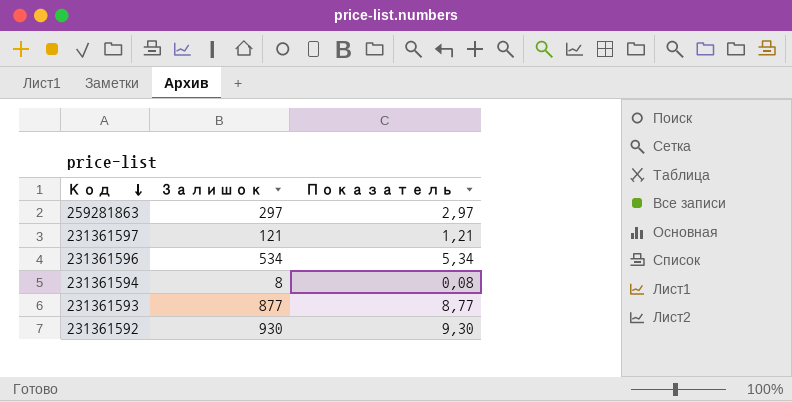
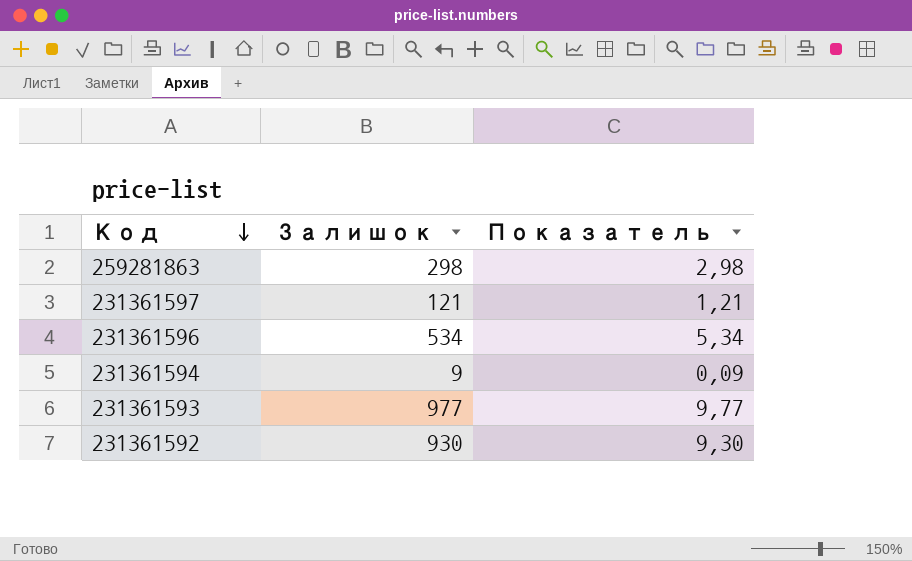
259281863 | Залишок: 297 -> 298
259281863 | Показатель: 2,97 -> 2,98
231361594 | Залишок: 8 -> 9
231361594 | Показатель: 0,08 -> 0,09
231361593 | Залишок: 877 -> 977
231361593 | Показатель: 8,77 -> 9,77

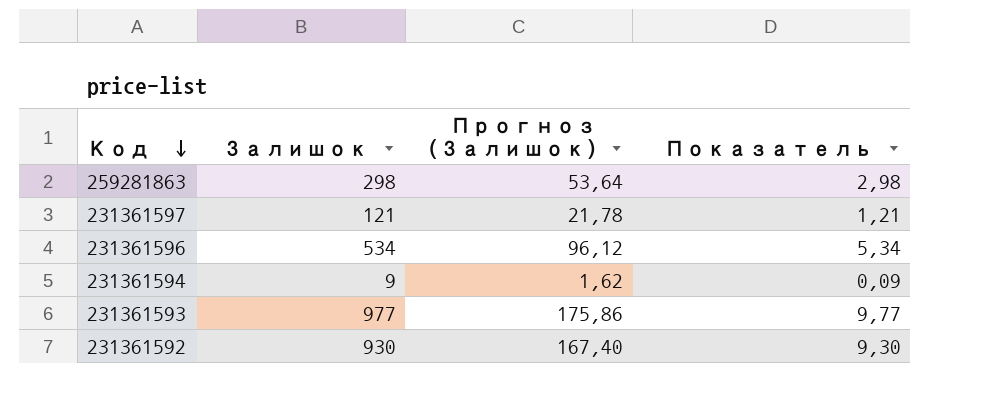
column Прогноз (Залишок) | formula: none -> [Залишок] * 0,18

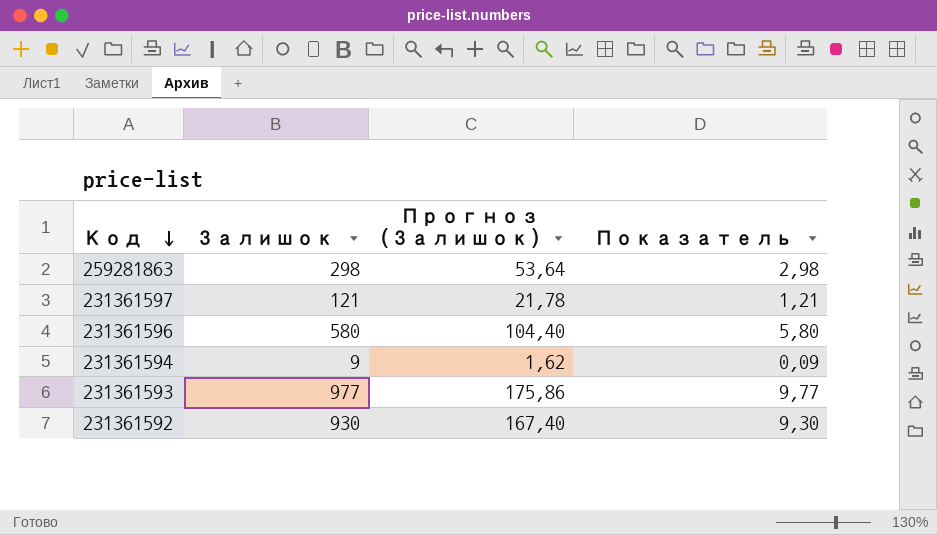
231361596 | Залишок: 534 -> 580
231361596 | Прогноз (Залишок): 96,12 -> 104,40
231361596 | Показатель: 5,34 -> 5,80

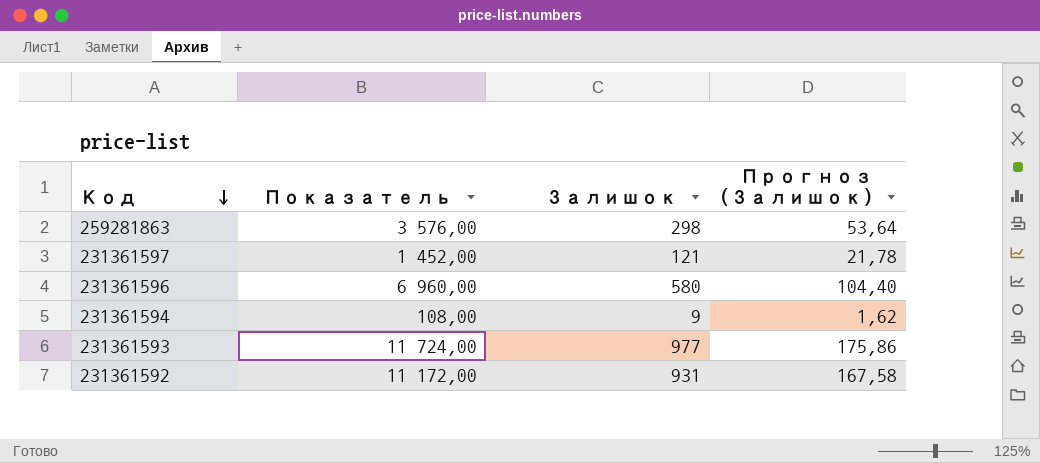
column Показатель | formula: [Залишок] * 0,01 -> [Залишок] * 12
column Показатель | position: 4 -> 2
231361592 | Залишок: 930 -> 931
231361592 | Прогноз (Залишок): 167,40 -> 167,58

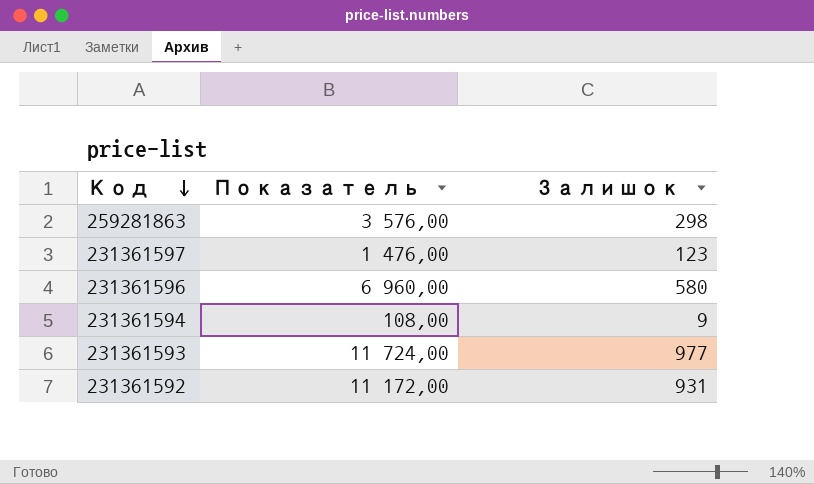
column Прогноз (Залишок) | formula: [Залишок] * 0,18 -> none
231361597 | Показатель: 1 452,00 -> 1 476,00
231361597 | Залишок: 121 -> 123

